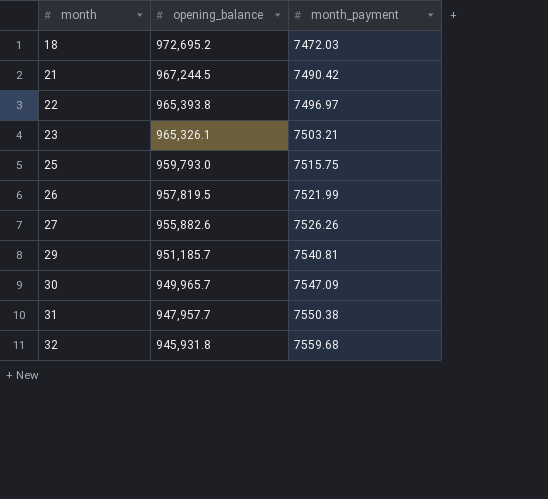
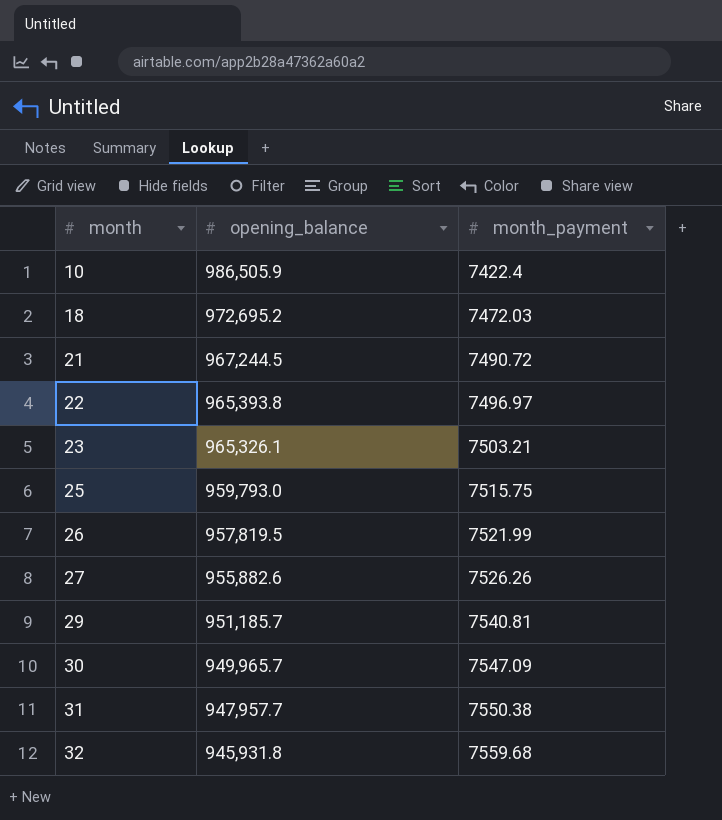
row 10: none -> 986,505.9 | 7422.4
21 | month_payment: 7490.42 -> 7490.72

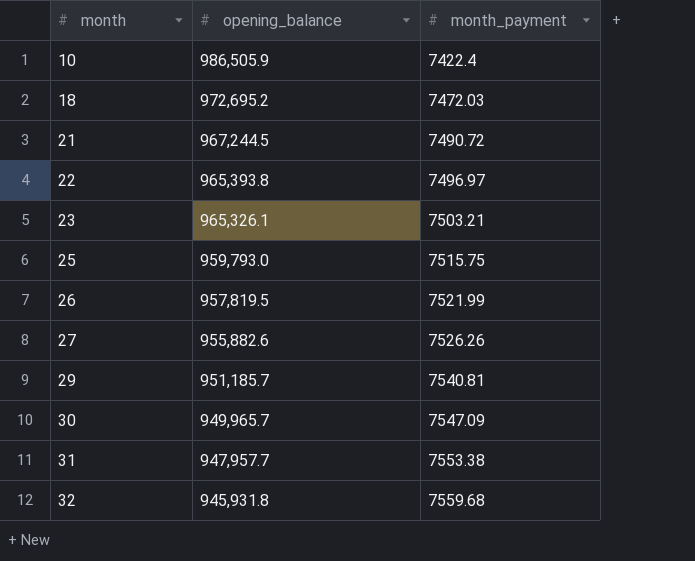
31 | month_payment: 7550.38 -> 7553.38

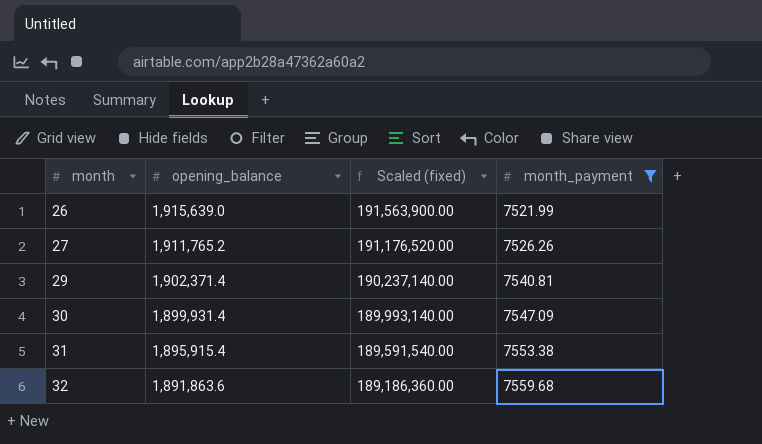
filter: none -> month_payment >= 7521.99
column Scaled (fixed) | formula: none -> [opening_balance] * 100
26 | opening_balance: 957,819.5 -> 1,915,639.0
27 | opening_balance: 955,882.6 -> 1,911,765.2
29 | opening_balance: 951,185.7 -> 1,902,371.4
30 | opening_balance: 949,965.7 -> 1,899,931.4
31 | opening_balance: 947,957.7 -> 1,895,915.4
32 | opening_balance: 945,931.8 -> 1,891,863.6

